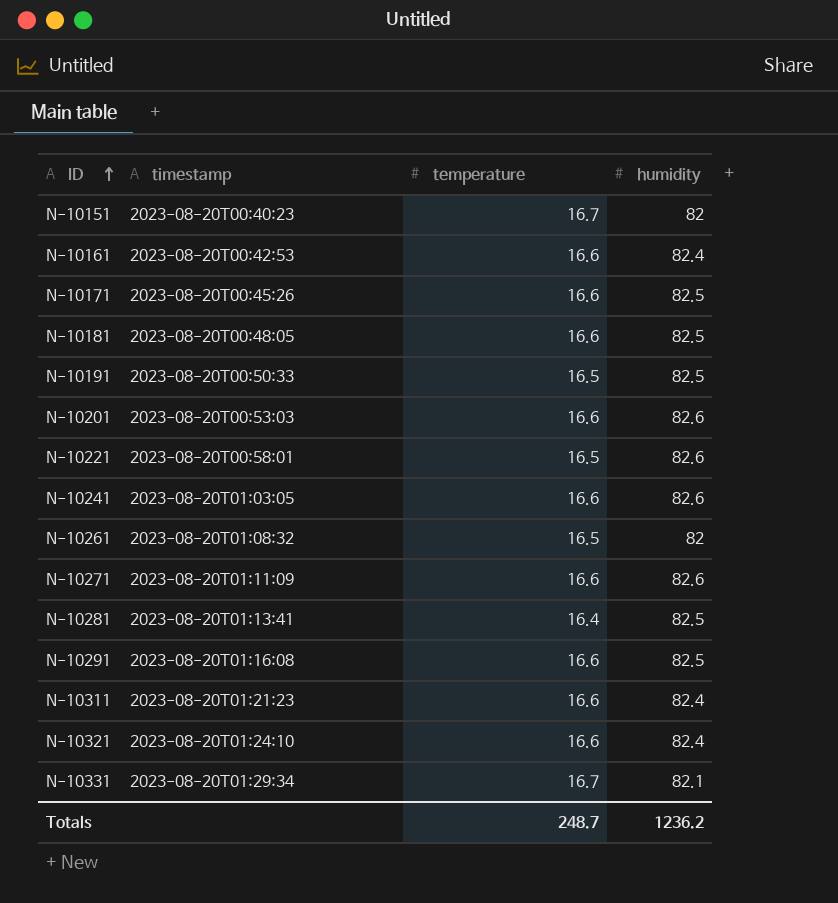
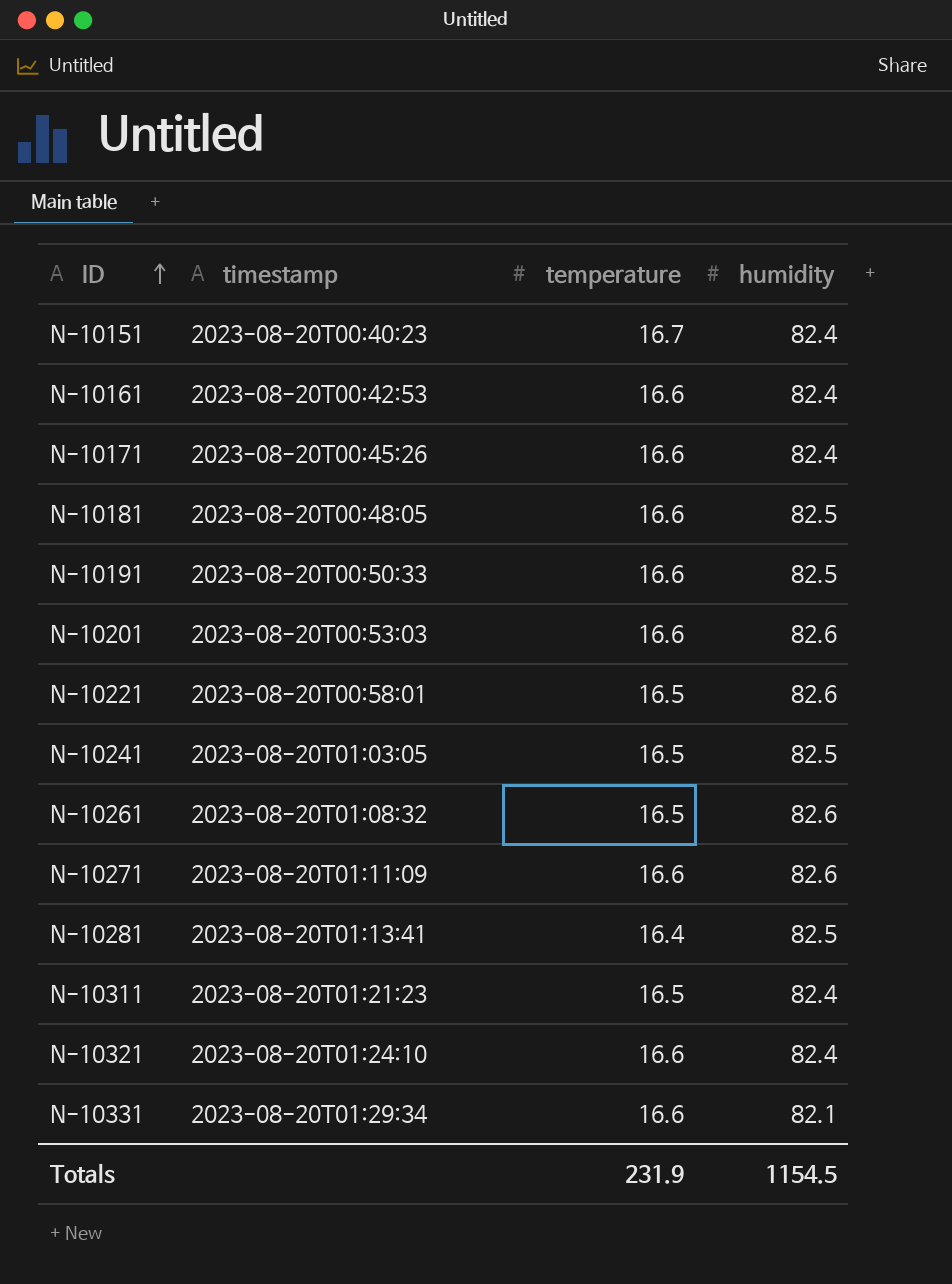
row N-10291: 2023-08-20T01:16:08 | 16.6 | 82.5 -> none
N-10151 | humidity: 82 -> 82.4
N-10171 | humidity: 82.5 -> 82.4
N-10191 | temperature: 16.5 -> 16.6
N-10241 | temperature: 16.6 -> 16.5
N-10241 | humidity: 82.6 -> 82.5
N-10261 | humidity: 82 -> 82.6
N-10311 | temperature: 16.6 -> 16.5
N-10331 | temperature: 16.7 -> 16.6
Totals | temperature: 248.7 -> 231.9
Totals | humidity: 1236.2 -> 1154.5

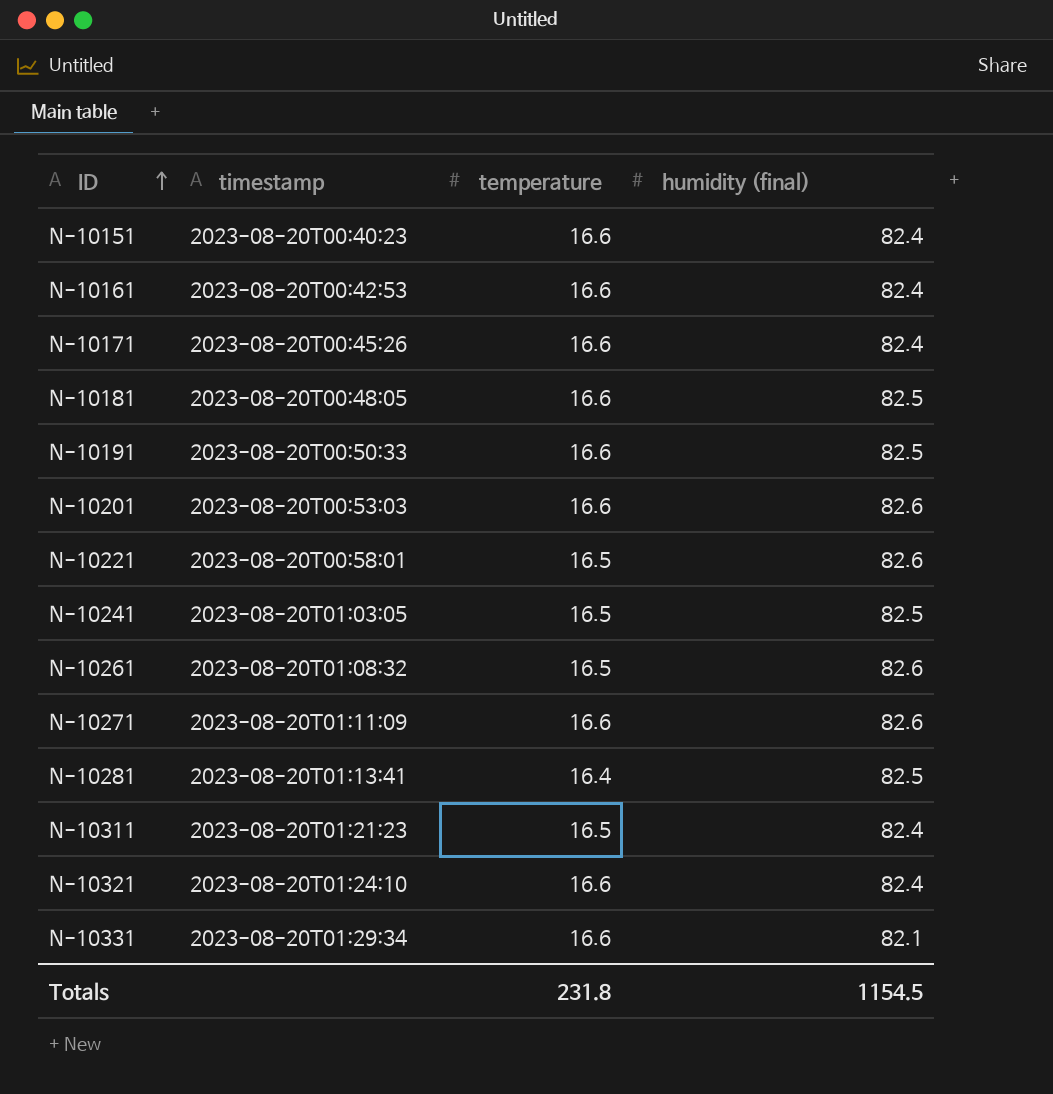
column name: humidity -> humidity (final)
N-10151 | temperature: 16.7 -> 16.6
Totals | temperature: 231.9 -> 231.8

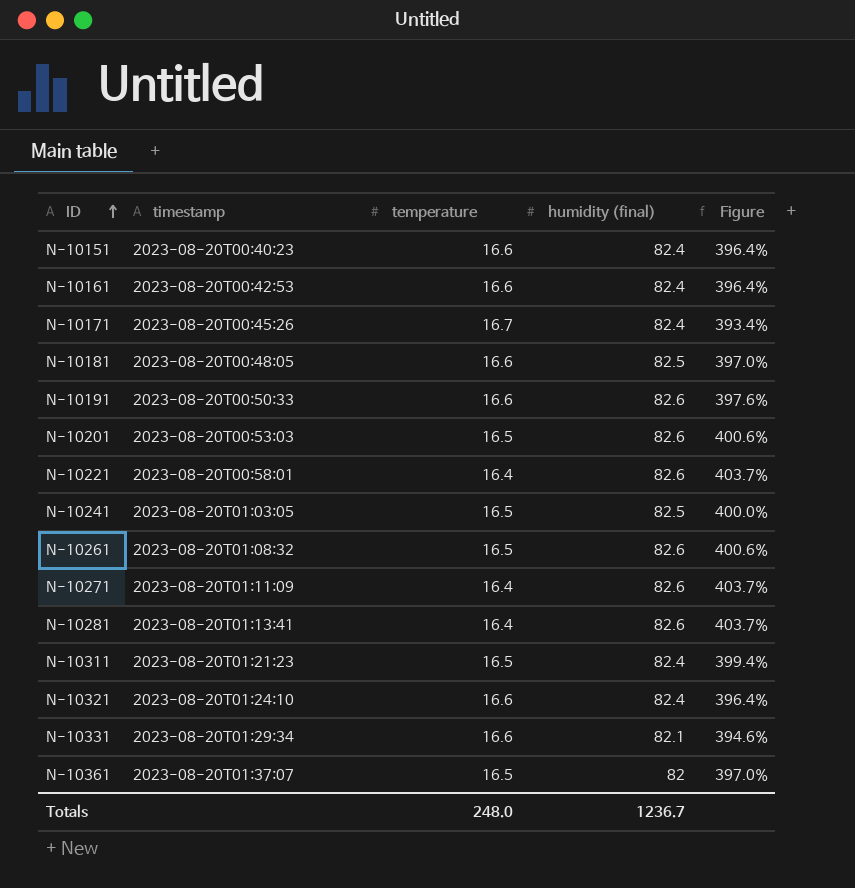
column Figure | formula: none -> ([humidity (final)] - [temperature]) / [temperature]
N-10171 | temperature: 16.6 -> 16.7
N-10191 | humidity (final): 82.5 -> 82.6
N-10201 | temperature: 16.6 -> 16.5
N-10221 | temperature: 16.5 -> 16.4
N-10271 | temperature: 16.6 -> 16.4
N-10281 | humidity (final): 82.5 -> 82.6
row N-10361: none -> 2023-08-20T01:37:07 | 16.5 | 82 | 397.0%
Totals | temperature: 231.8 -> 248.0
Totals | humidity (final): 1154.5 -> 1236.7

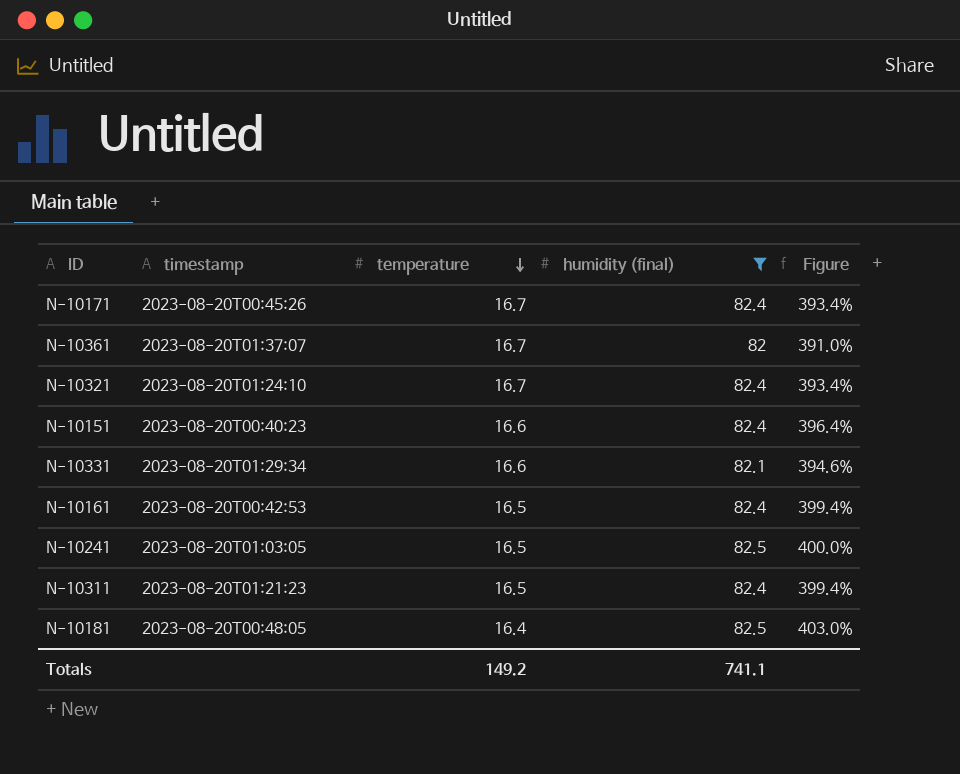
filter: none -> humidity (final) != 82.6
row order: ID ascending -> temperature descending
N-10361 | temperature: 16.5 -> 16.7
N-10361 | Figure: 397.0% -> 391.0%
N-10321 | temperature: 16.6 -> 16.7
N-10321 | Figure: 396.4% -> 393.4%
N-10161 | temperature: 16.6 -> 16.5
N-10161 | Figure: 396.4% -> 399.4%
N-10181 | temperature: 16.6 -> 16.4
N-10181 | Figure: 397.0% -> 403.0%
Totals | temperature: 248.0 -> 149.2
Totals | humidity (final): 1236.7 -> 741.1

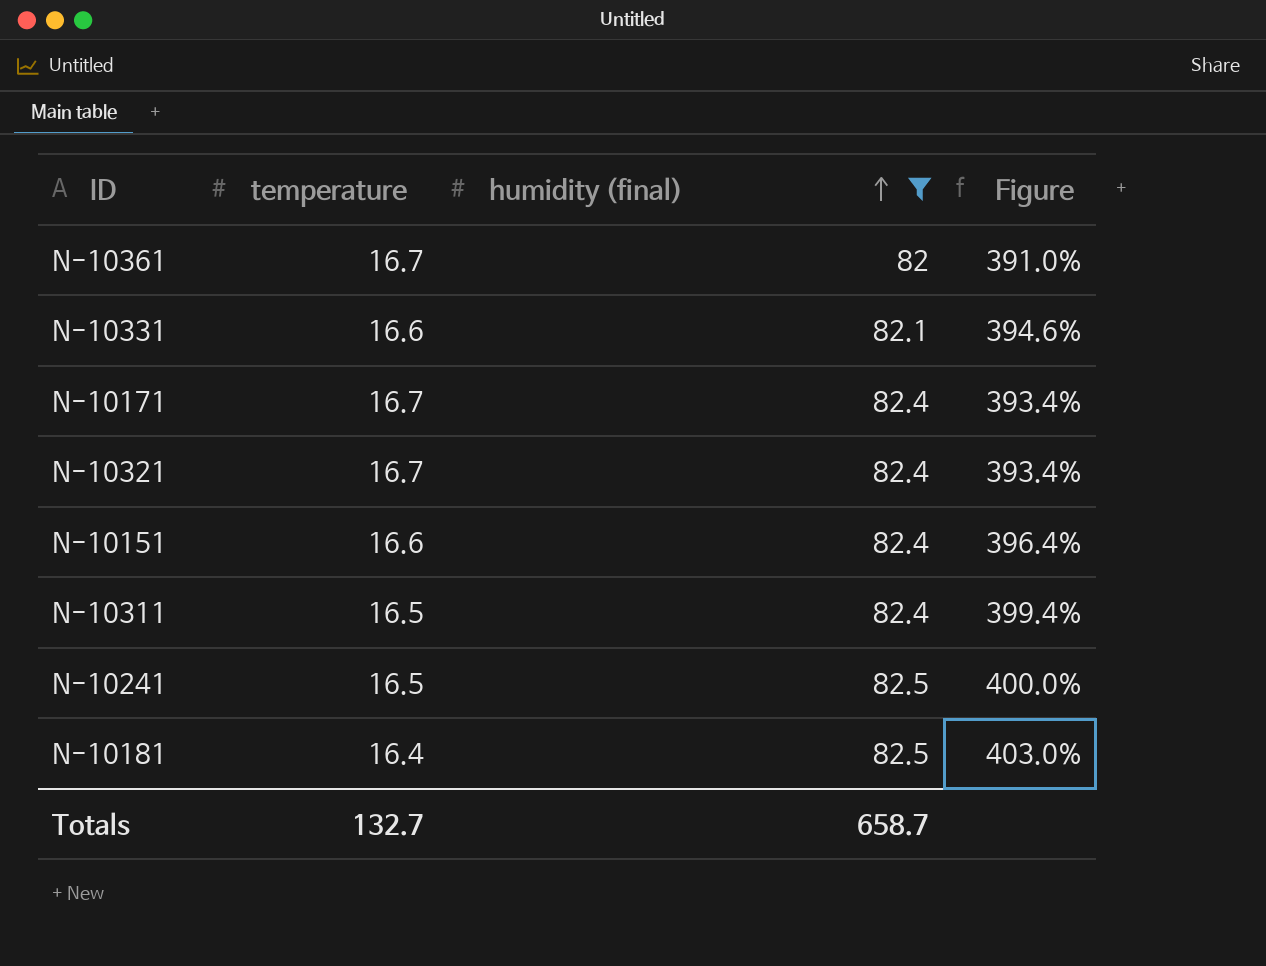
row order: temperature descending -> humidity (final) ascending
column timestamp | position: 2 -> none
row N-10161: 2023-08-20T00:42:53 | 16.5 | 82.4 | 399.4% -> none
Totals | temperature: 149.2 -> 132.7
Totals | humidity (final): 741.1 -> 658.7

